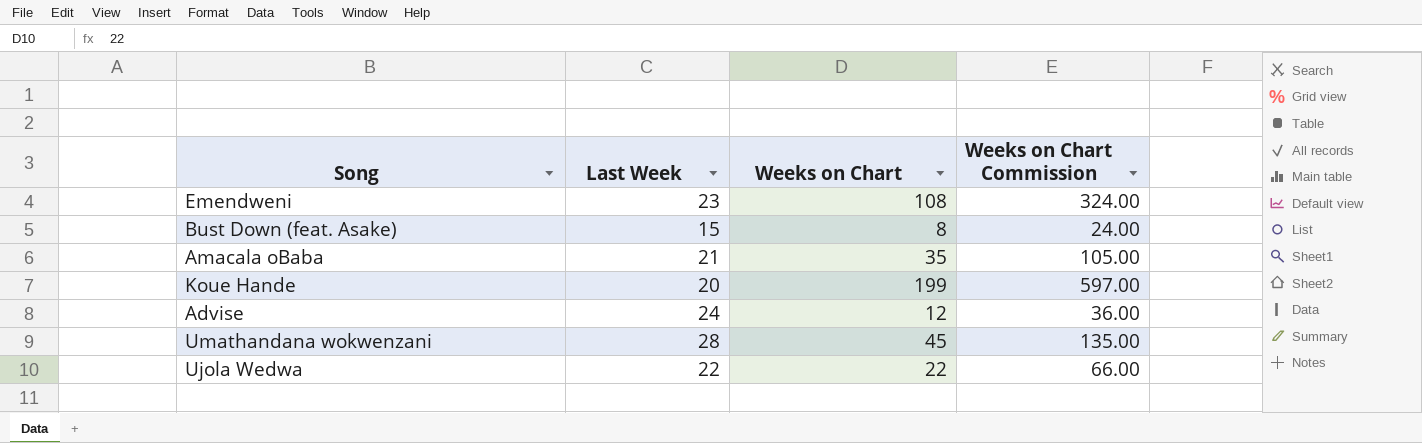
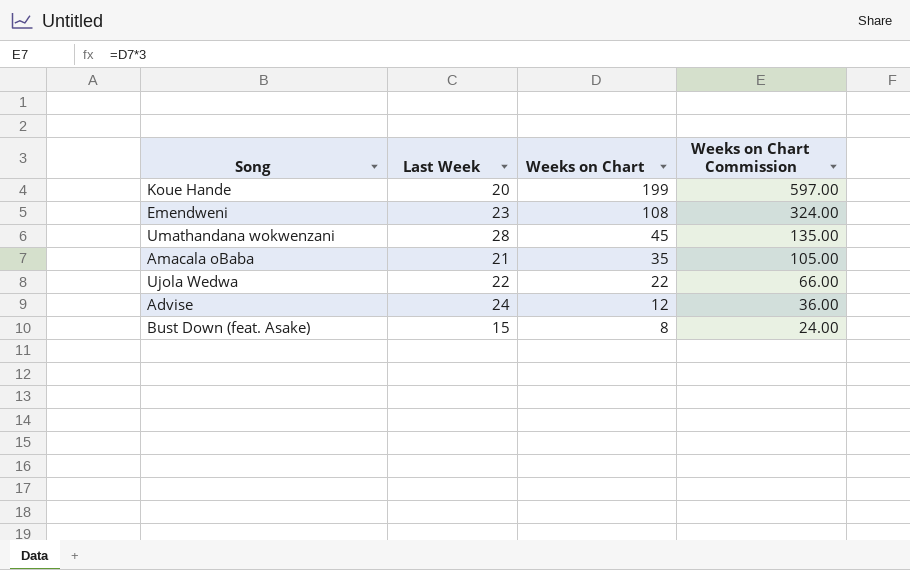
row order: none -> Weeks on Chart descending

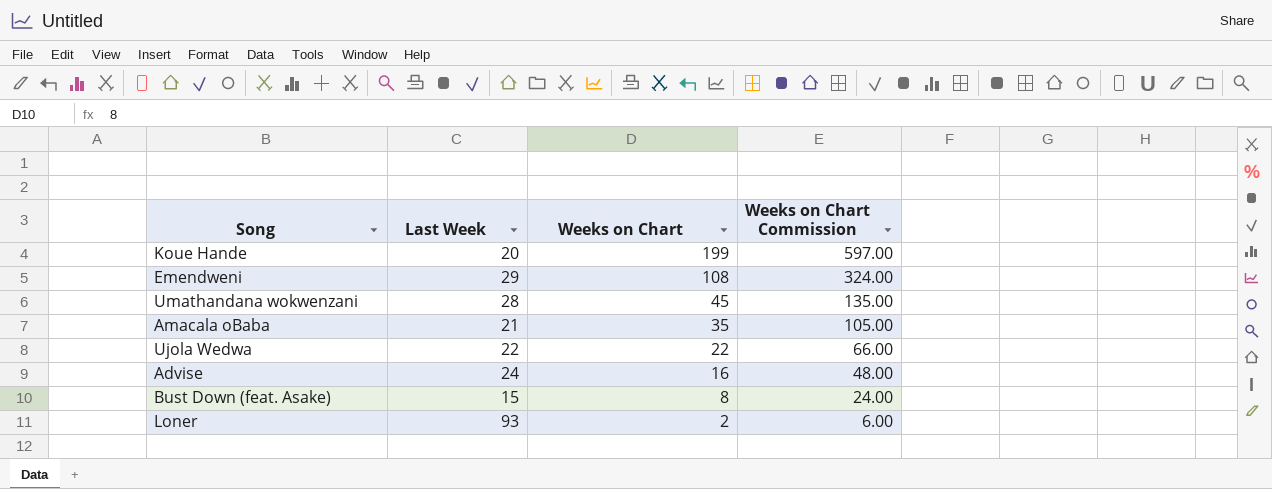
Emendweni | Last Week: 23 -> 29
Advise | Weeks on Chart: 12 -> 16
Advise | Weeks on Chart Commission: 36.00 -> 48.00
row Loner: none -> 93 | 2 | 6.00

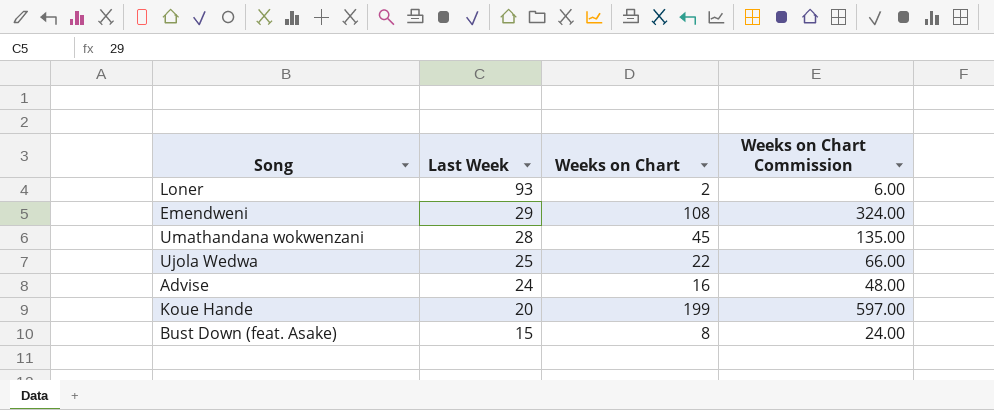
row order: Weeks on Chart descending -> Last Week descending
row Amacala oBaba: 21 | 35 | 105.00 -> none
Ujola Wedwa | Last Week: 22 -> 25

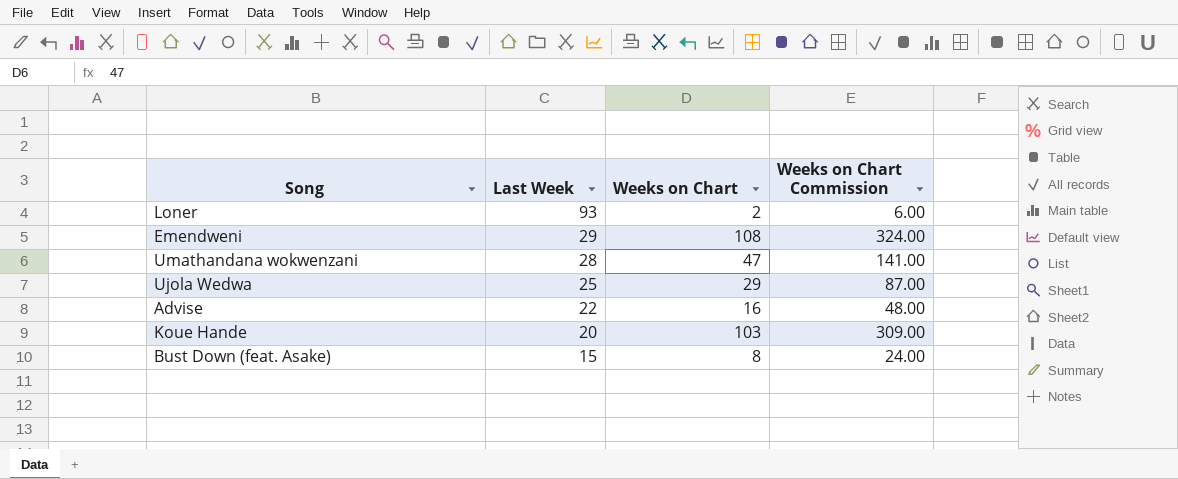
Umathandana wokwenzani | Weeks on Chart: 45 -> 47
Umathandana wokwenzani | Weeks on Chart Commission: 135.00 -> 141.00
Ujola Wedwa | Weeks on Chart: 22 -> 29
Ujola Wedwa | Weeks on Chart Commission: 66.00 -> 87.00
Advise | Last Week: 24 -> 22
Koue Hande | Weeks on Chart: 199 -> 103
Koue Hande | Weeks on Chart Commission: 597.00 -> 309.00

